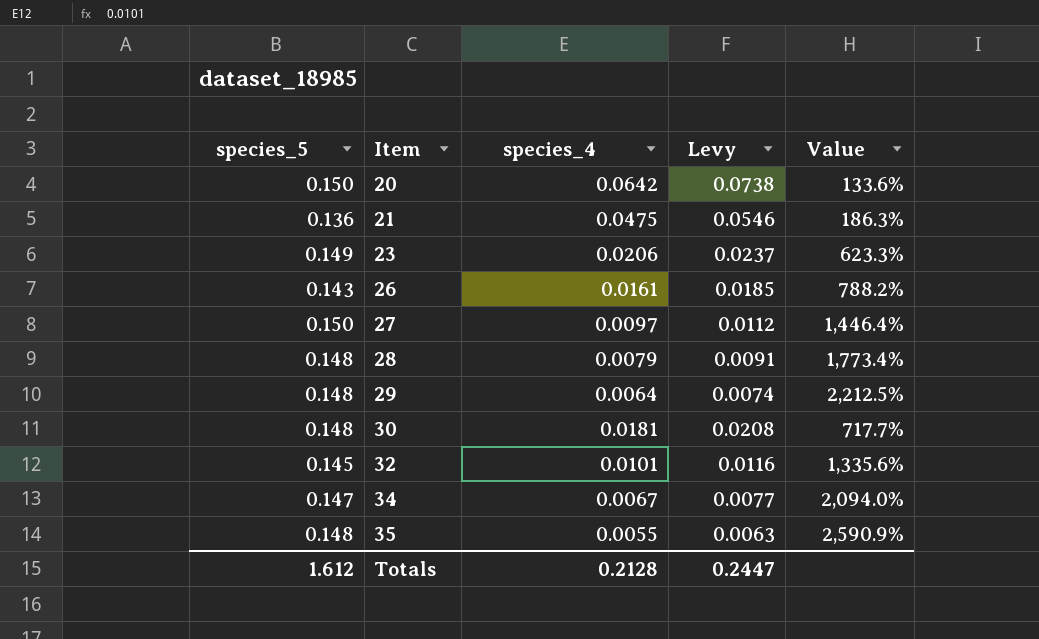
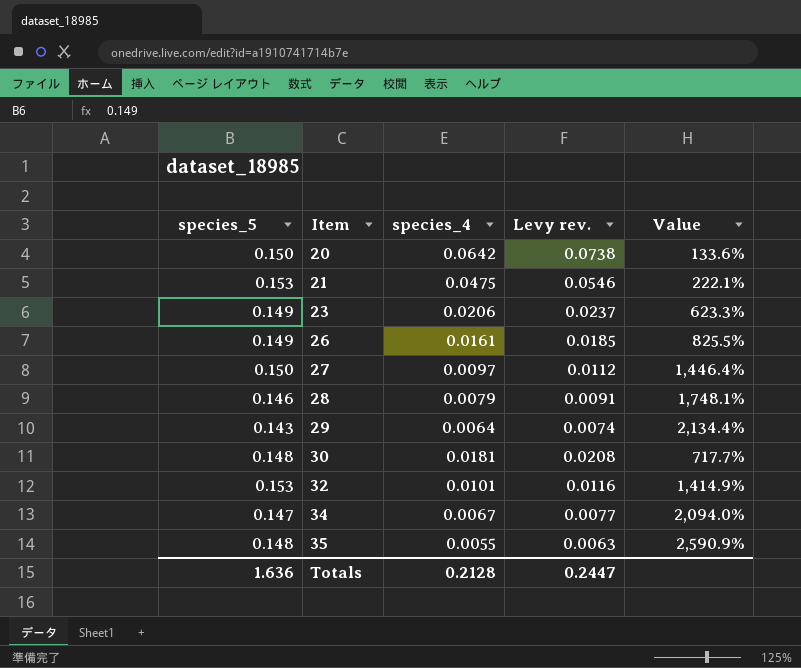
column name: Levy -> Levy rev.
21 | species_5: 0.136 -> 0.153
21 | Value: 186.3% -> 222.1%
26 | species_5: 0.143 -> 0.149
26 | Value: 788.2% -> 825.5%
28 | species_5: 0.148 -> 0.146
28 | Value: 1,773.4% -> 1,748.1%
29 | species_5: 0.148 -> 0.143
29 | Value: 2,212.5% -> 2,134.4%
32 | species_5: 0.145 -> 0.153
32 | Value: 1,335.6% -> 1,414.9%
Totals | species_5: 1.612 -> 1.636

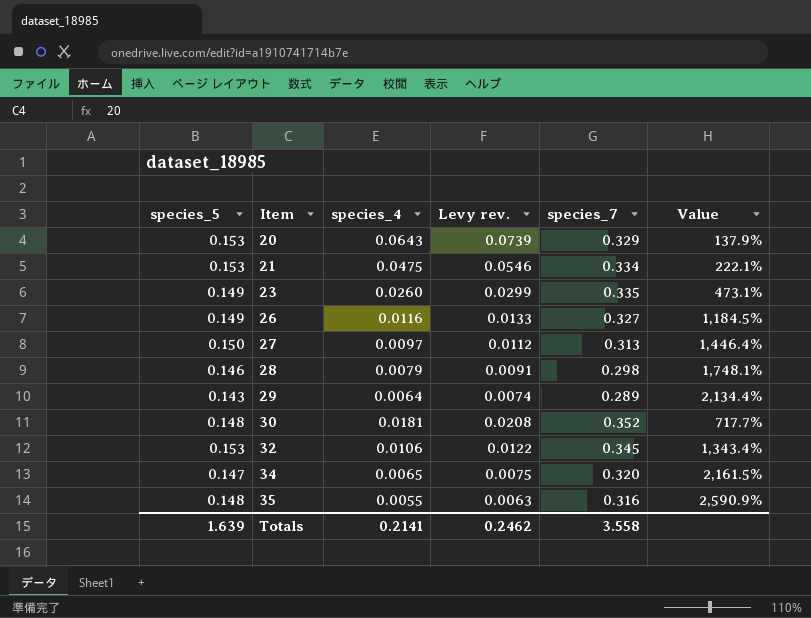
column species_7 | position: none -> 5
20 | species_5: 0.150 -> 0.153
20 | species_4: 0.0642 -> 0.0643
20 | Levy rev.: 0.0738 -> 0.0739
20 | Value: 133.6% -> 137.9%
23 | species_4: 0.0206 -> 0.0260
23 | Levy rev.: 0.0237 -> 0.0299
23 | Value: 623.3% -> 473.1%
26 | species_4: 0.0161 -> 0.0116
26 | Levy rev.: 0.0185 -> 0.0133
26 | Value: 825.5% -> 1,184.5%
32 | species_4: 0.0101 -> 0.0106
32 | Levy rev.: 0.0116 -> 0.0122
32 | Value: 1,414.9% -> 1,343.4%
34 | species_4: 0.0067 -> 0.0065
34 | Levy rev.: 0.0077 -> 0.0075
34 | Value: 2,094.0% -> 2,161.5%
Totals | species_5: 1.636 -> 1.639
Totals | species_4: 0.2128 -> 0.2141
Totals | Levy rev.: 0.2447 -> 0.2462

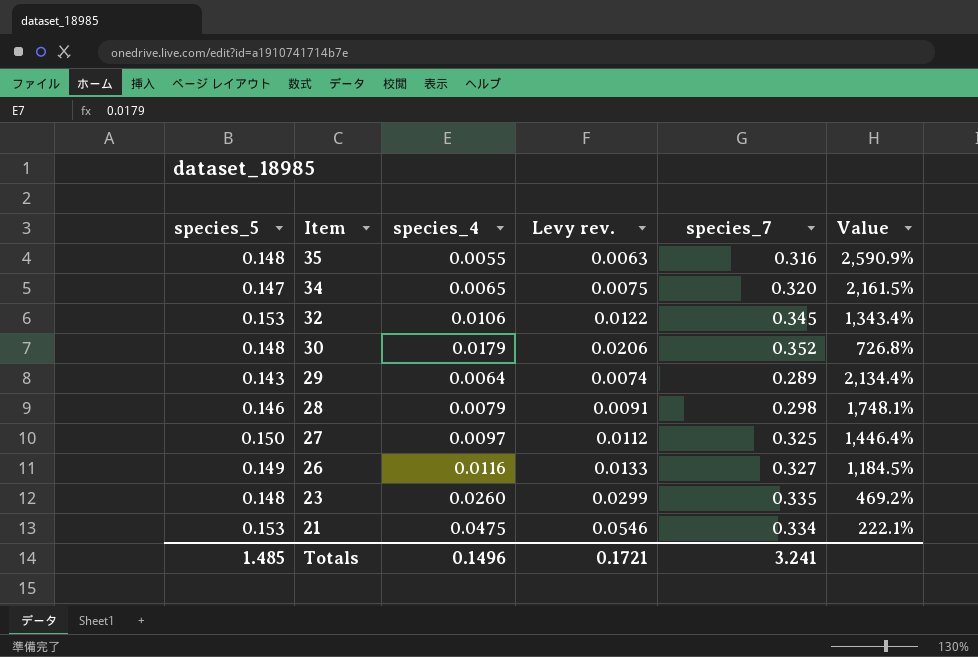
row order: Item ascending -> Item descending
row 20: 0.153 | 0.0643 | 0.0739 | 0.329 | 137.9% -> none
30 | species_4: 0.0181 -> 0.0179
30 | Levy rev.: 0.0208 -> 0.0206
30 | Value: 717.7% -> 726.8%
27 | species_7: 0.313 -> 0.325
23 | species_5: 0.149 -> 0.148
23 | Value: 473.1% -> 469.2%
Totals | species_5: 1.639 -> 1.485
Totals | species_4: 0.2141 -> 0.1496
Totals | Levy rev.: 0.2462 -> 0.1721
Totals | species_7: 3.558 -> 3.241

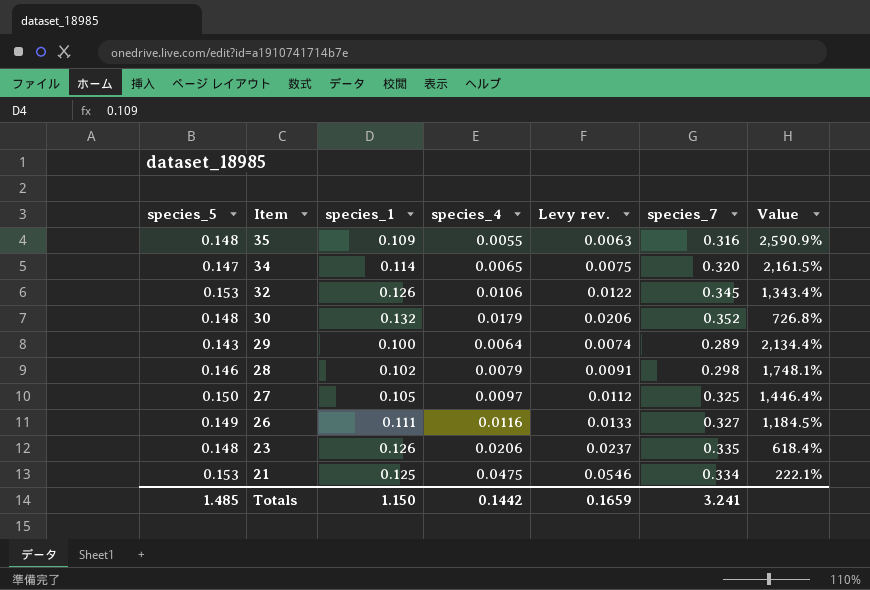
column species_1 | position: none -> 3
23 | species_4: 0.0260 -> 0.0206
23 | Levy rev.: 0.0299 -> 0.0237
23 | Value: 469.2% -> 618.4%
Totals | species_4: 0.1496 -> 0.1442
Totals | Levy rev.: 0.1721 -> 0.1659

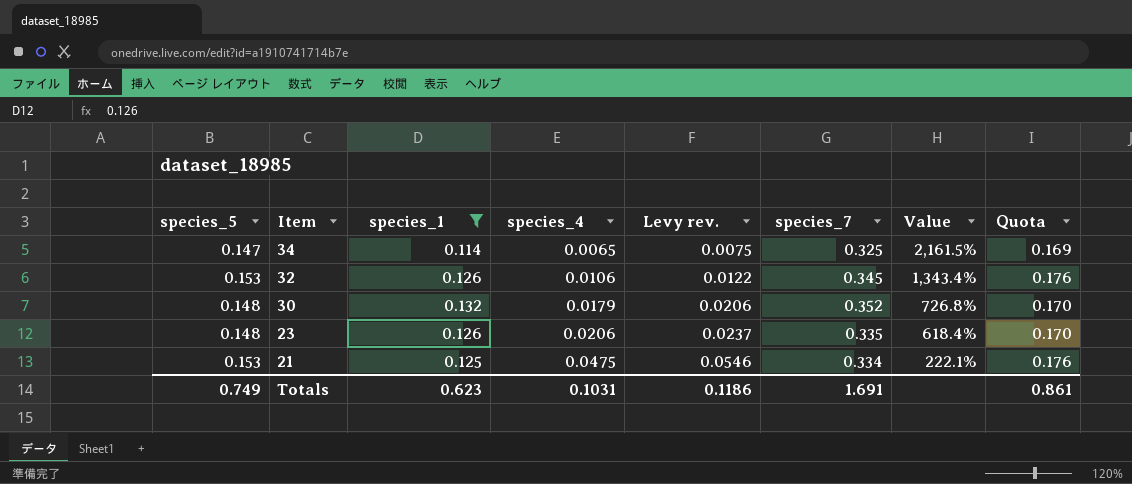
filter: none -> species_1 >= 0.114
column Quota | formula: none -> [species_5] * 1.15
34 | species_7: 0.320 -> 0.325
Totals | species_5: 1.485 -> 0.749
Totals | species_1: 1.150 -> 0.623
Totals | species_4: 0.1442 -> 0.1031
Totals | Levy rev.: 0.1659 -> 0.1186
Totals | species_7: 3.241 -> 1.691

